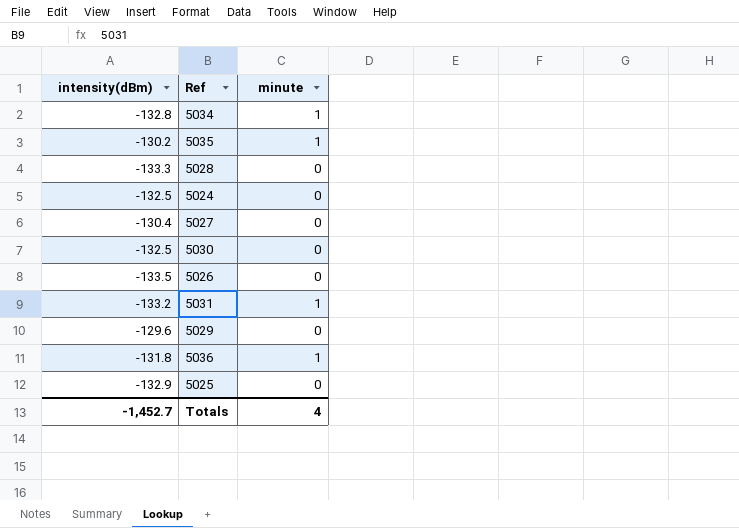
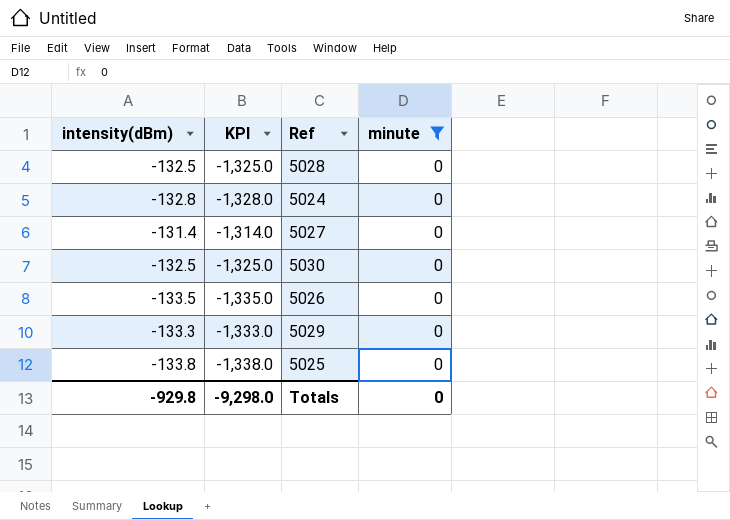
filter: none -> minute = 0
column KPI | formula: none -> [intensity(dBm)] * 10
5028 | intensity(dBm): -133.3 -> -132.5
5024 | intensity(dBm): -132.5 -> -132.8
5027 | intensity(dBm): -130.4 -> -131.4
5029 | intensity(dBm): -129.6 -> -133.3
5025 | intensity(dBm): -132.9 -> -133.8
Totals | intensity(dBm): -1,452.7 -> -929.8
Totals | minute: 4 -> 0

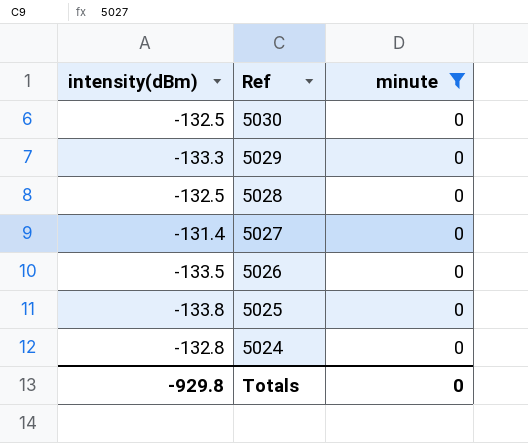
row order: none -> Ref descending
column KPI | formula: [intensity(dBm)] * 10 -> none

